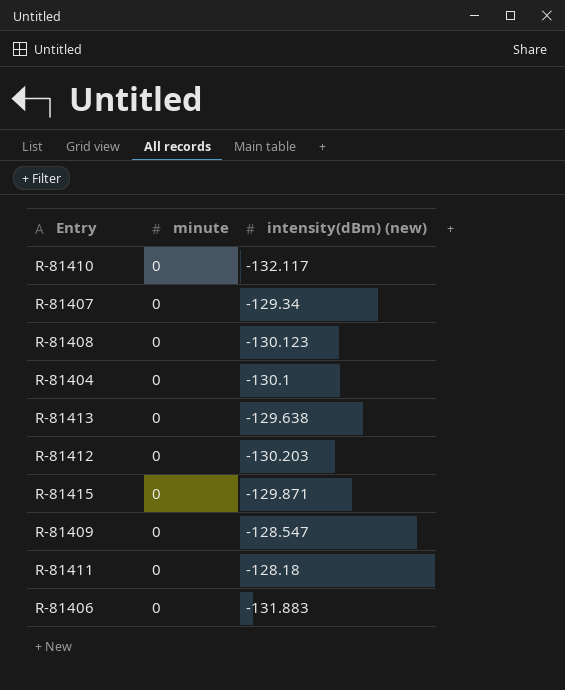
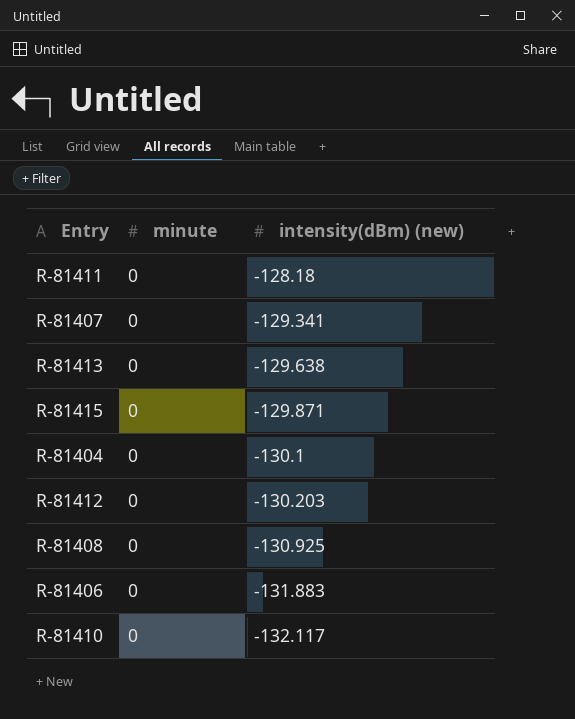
row order: none -> intensity(dBm) (new) descending
row R-81409: 0 | -128.547 -> none
R-81407 | intensity(dBm) (new): -129.34 -> -129.341
R-81408 | intensity(dBm) (new): -130.123 -> -130.925

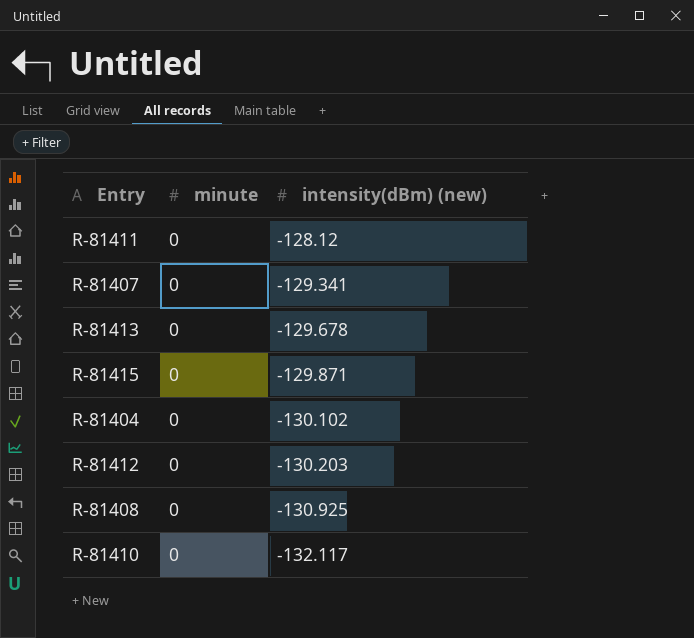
row R-81406: 0 | -131.883 -> none
R-81411 | intensity(dBm) (new): -128.18 -> -128.12
R-81413 | intensity(dBm) (new): -129.638 -> -129.678
R-81404 | intensity(dBm) (new): -130.1 -> -130.102

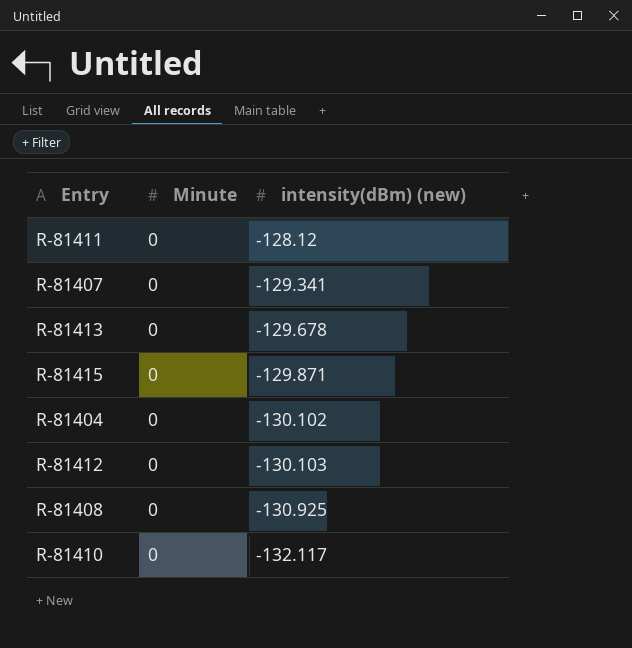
column name: minute -> Minute
R-81412 | intensity(dBm) (new): -130.203 -> -130.103

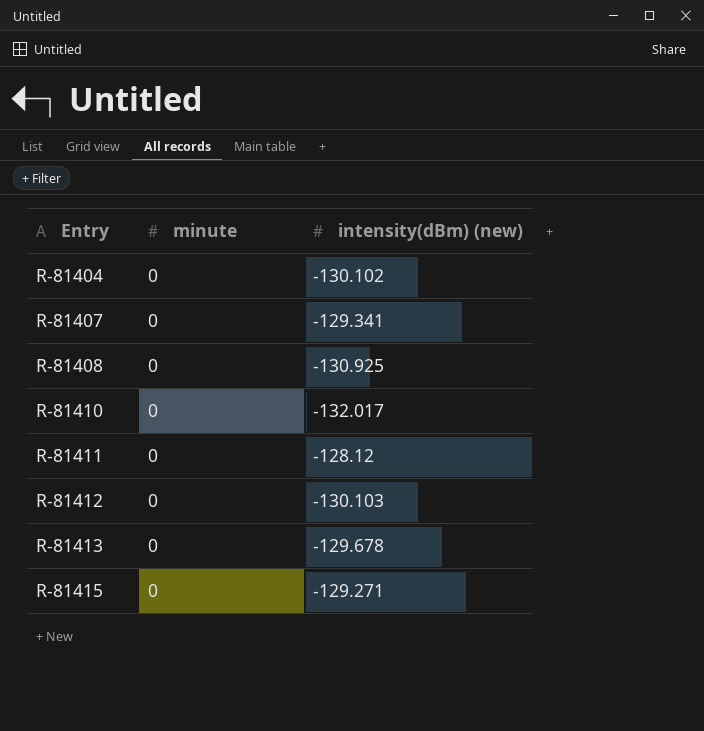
row order: intensity(dBm) (new) descending -> Entry ascending
column name: Minute -> minute
R-81410 | intensity(dBm) (new): -132.117 -> -132.017
R-81415 | intensity(dBm) (new): -129.871 -> -129.271

